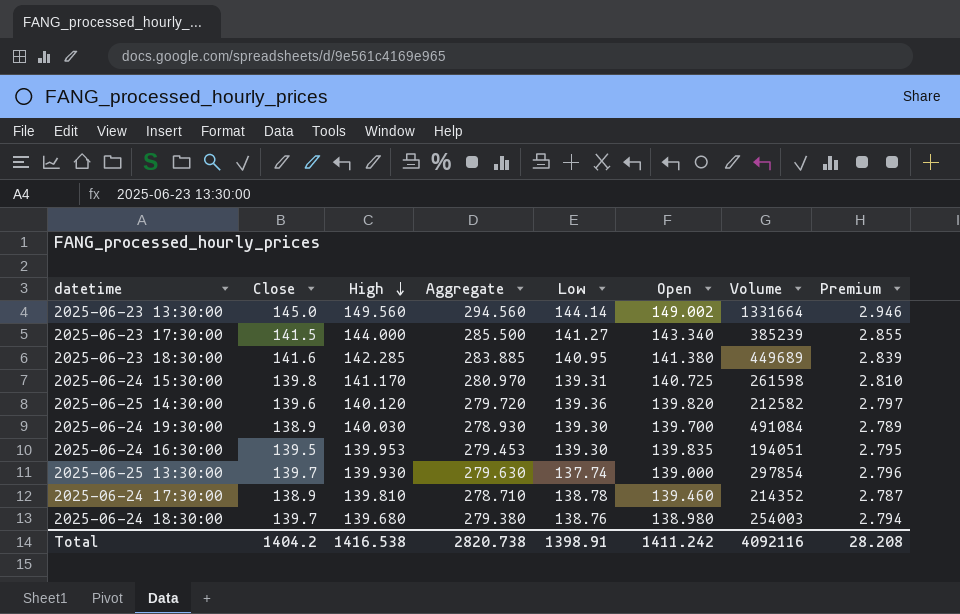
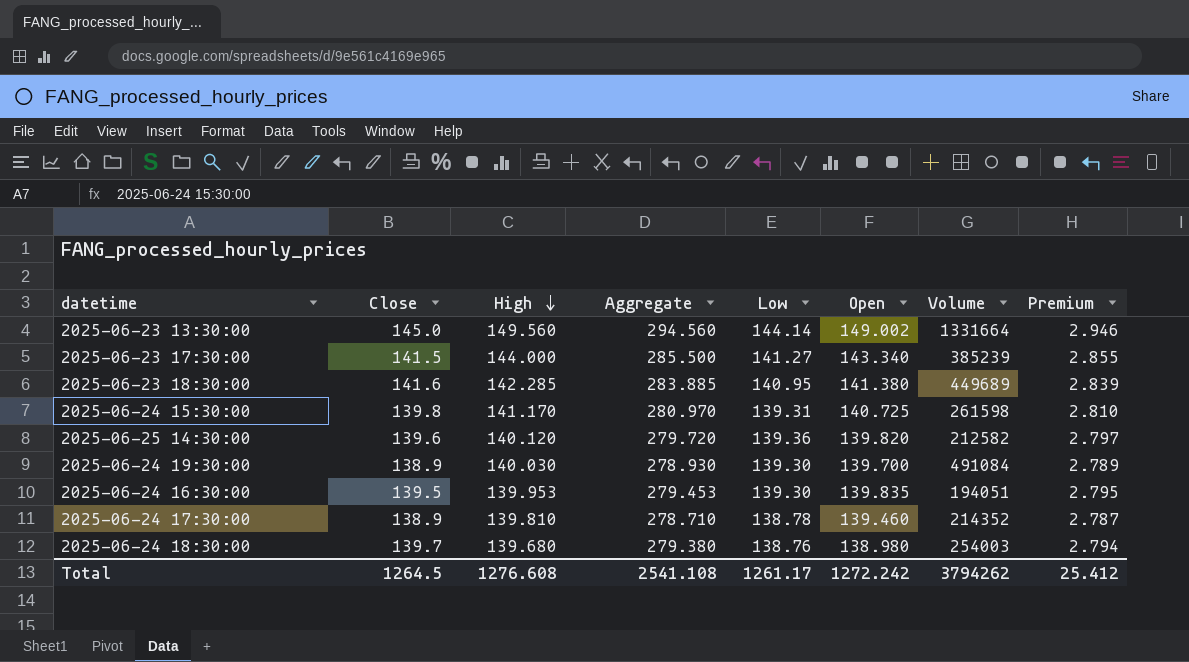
row 2025-06-25 13:30:00: 139.7 | 139.930 | 279.630 | 137.74 | 139.000 | 297854 | 2.796 -> none
Total | Close: 1404.2 -> 1264.5
Total | High: 1416.538 -> 1276.608
Total | Aggregate: 2820.738 -> 2541.108
Total | Low: 1398.91 -> 1261.17
Total | Open: 1411.242 -> 1272.242
Total | Volume: 4092116 -> 3794262
Total | Premium: 28.208 -> 25.412

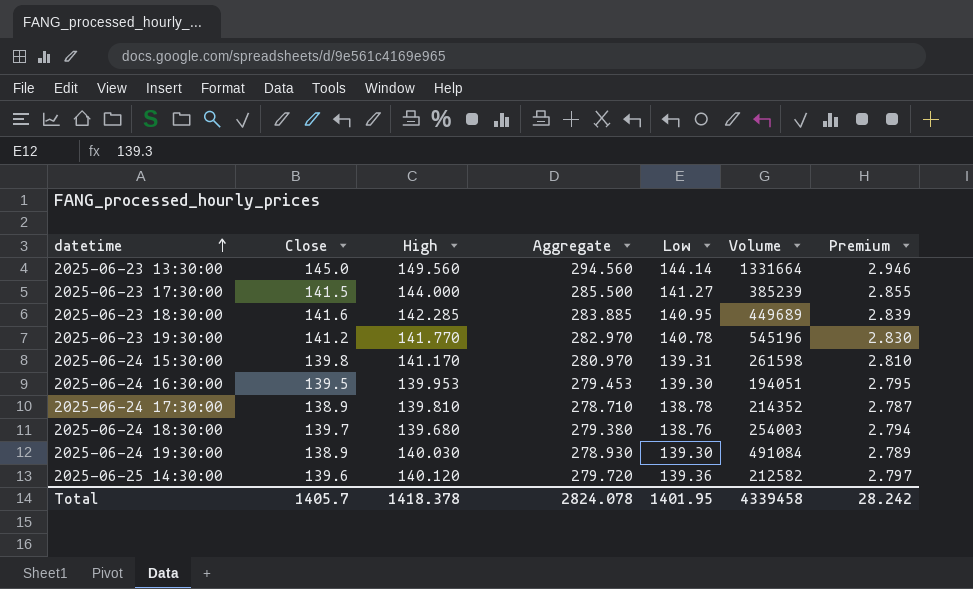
row order: High descending -> datetime ascending
column Open | position: 6 -> none
row 2025-06-23 19:30:00: none -> 141.2 | 141.770 | 282.970 | 140.78 | 545196 | 2.830
Total | Close: 1264.5 -> 1405.7
Total | High: 1276.608 -> 1418.378
Total | Aggregate: 2541.108 -> 2824.078
Total | Low: 1261.17 -> 1401.95
Total | Volume: 3794262 -> 4339458
Total | Premium: 25.412 -> 28.242

